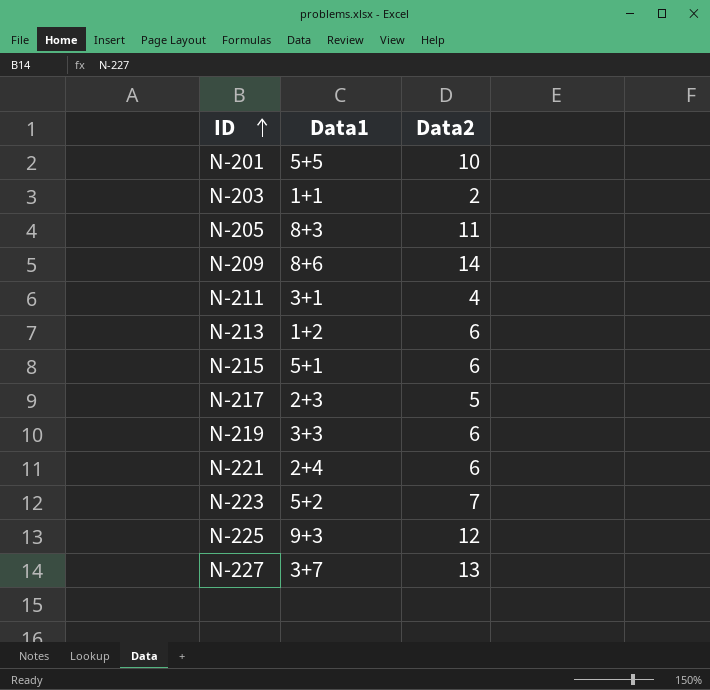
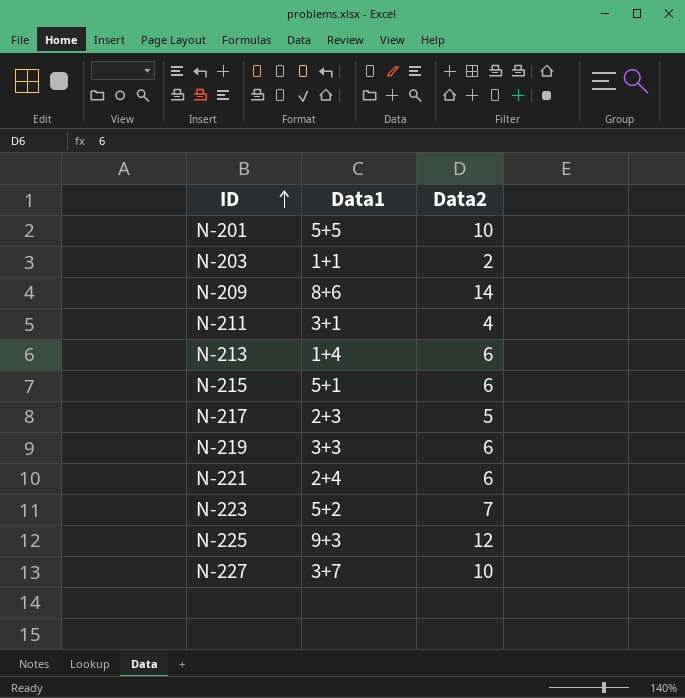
row N-205: 8+3 | 11 -> none
N-213 | Data1: 1+2 -> 1+4
N-227 | Data2: 13 -> 10

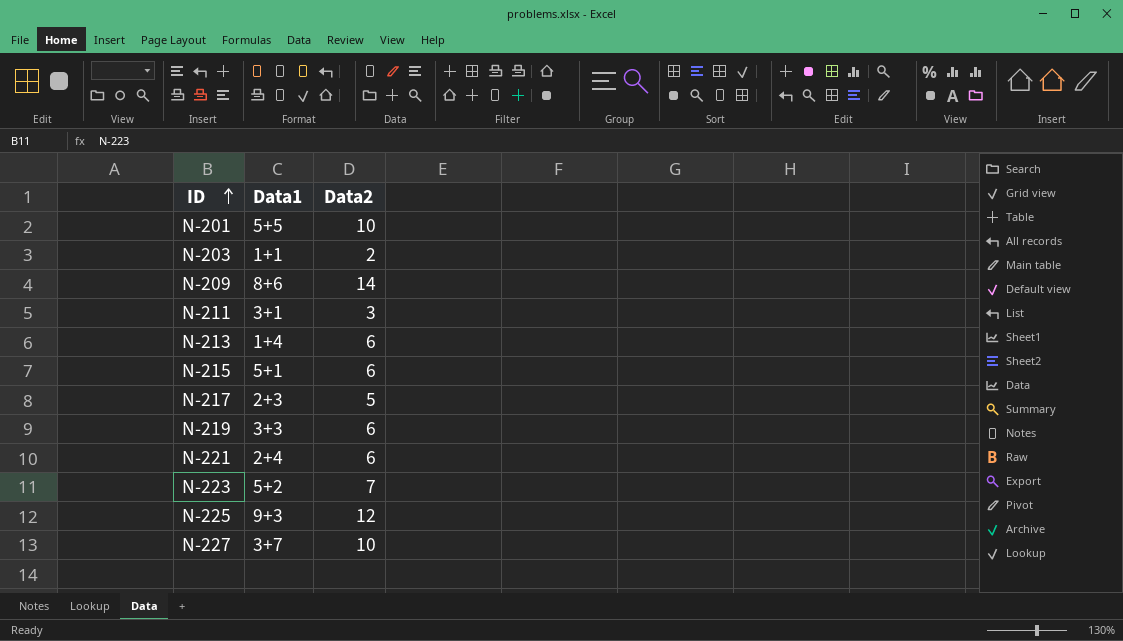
N-211 | Data2: 4 -> 3

